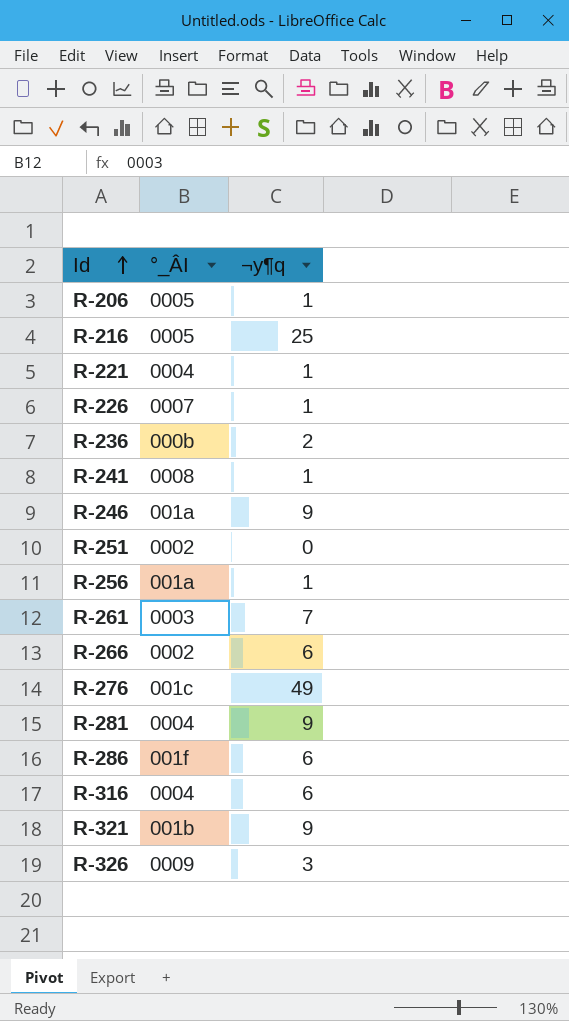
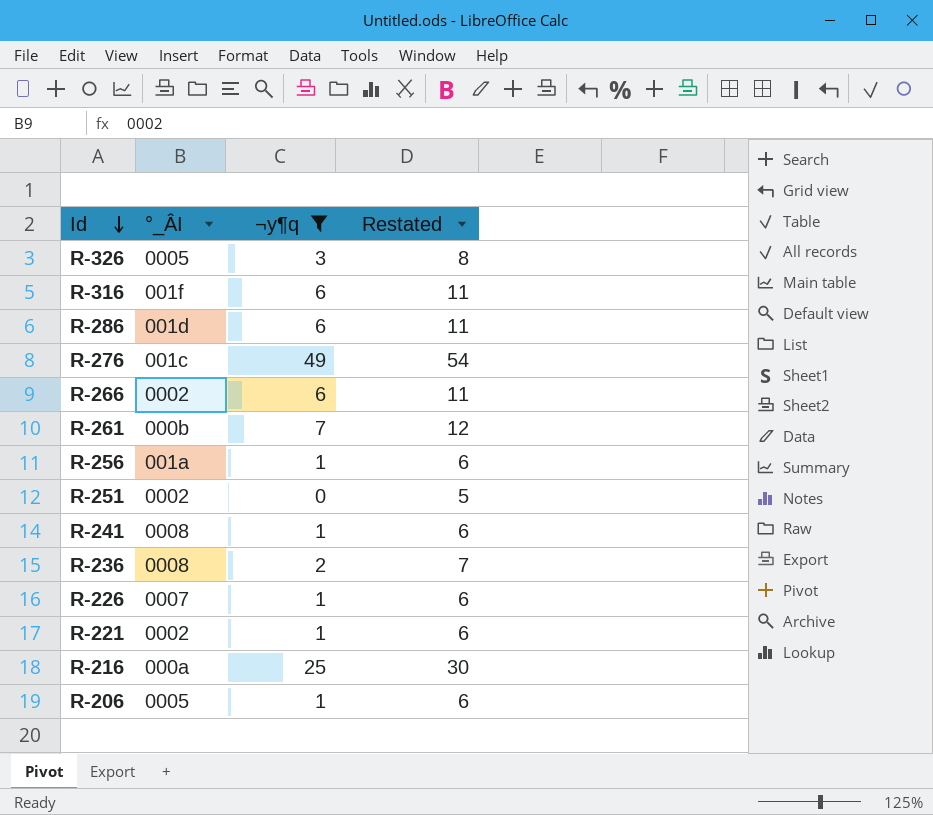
filter: none -> ¬y¶q != 9
row order: Id ascending -> Id descending
column Restated | formula: none -> [¬y¶q] + 5
R-326 | °_ÂI: 0009 -> 0005
R-316 | °_ÂI: 0004 -> 001f
R-286 | °_ÂI: 001f -> 001d
R-261 | °_ÂI: 0003 -> 000b
R-236 | °_ÂI: 000b -> 0008
R-221 | °_ÂI: 0004 -> 0002
R-216 | °_ÂI: 0005 -> 000a

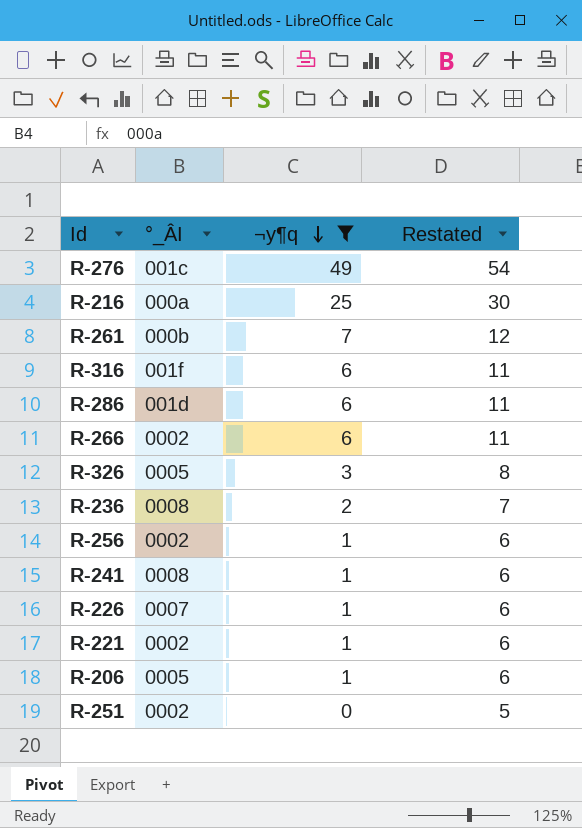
row order: Id descending -> ¬y¶q descending
R-256 | °_ÂI: 001a -> 0002

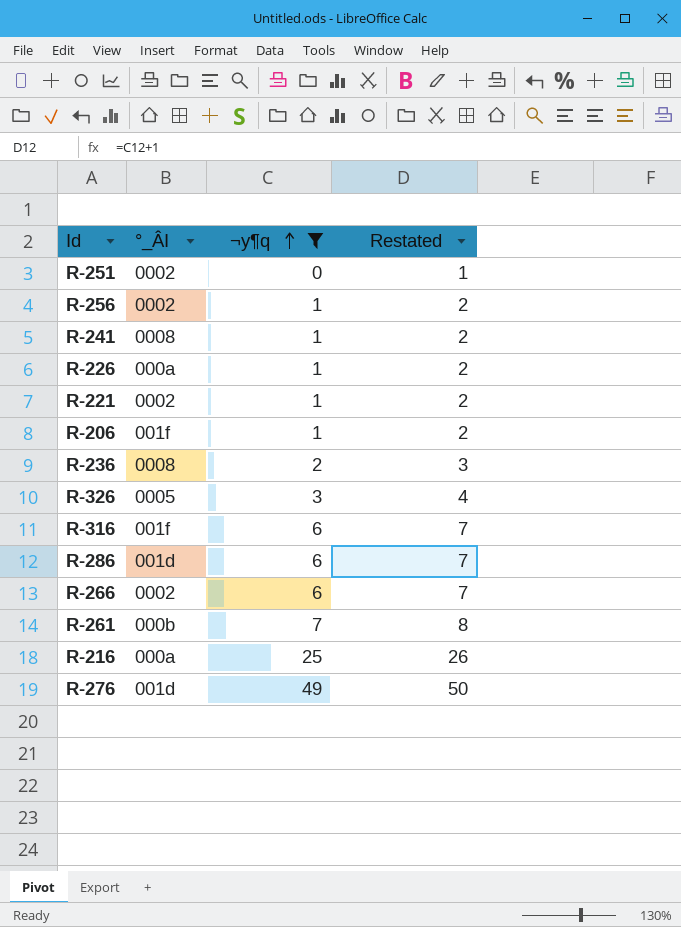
row order: ¬y¶q descending -> ¬y¶q ascending
column Restated | formula: [¬y¶q] + 5 -> [¬y¶q] + 1
R-226 | °_ÂI: 0007 -> 000a
R-206 | °_ÂI: 0005 -> 001f
R-276 | °_ÂI: 001c -> 001d

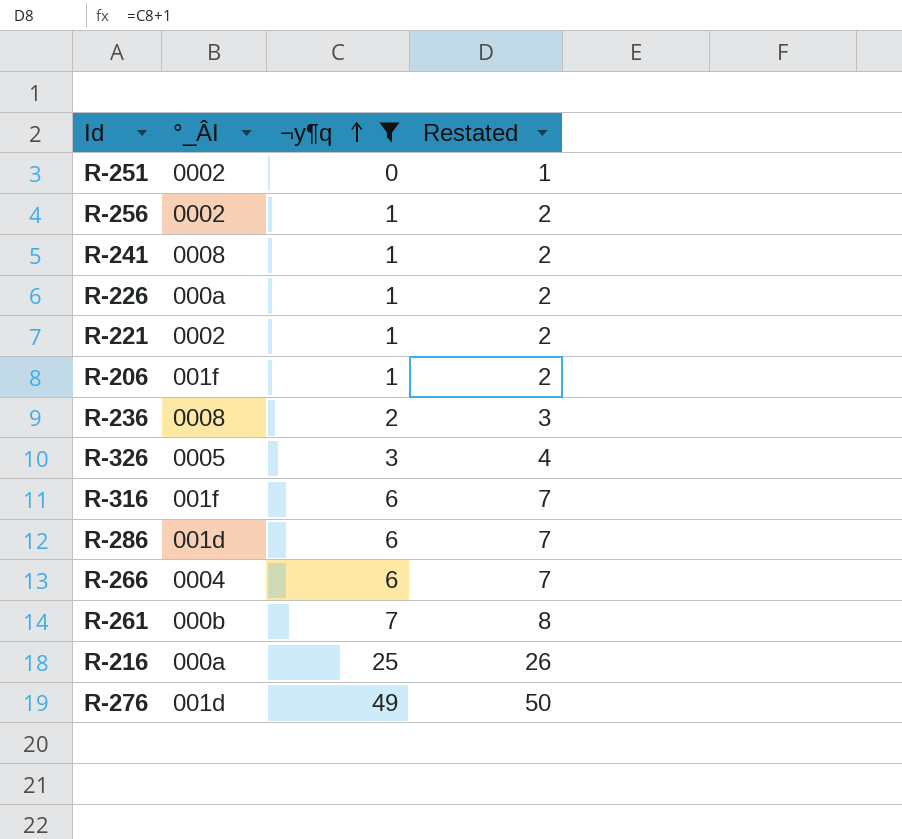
R-266 | °_ÂI: 0002 -> 0004

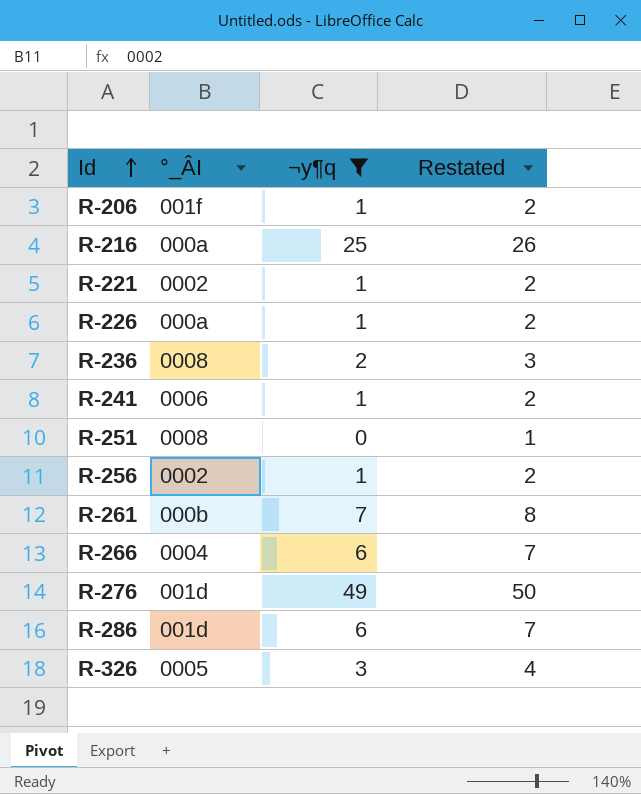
row order: ¬y¶q ascending -> Id ascending
row R-316: 001f | 6 | 7 -> none
R-241 | °_ÂI: 0008 -> 0006
R-251 | °_ÂI: 0002 -> 0008

